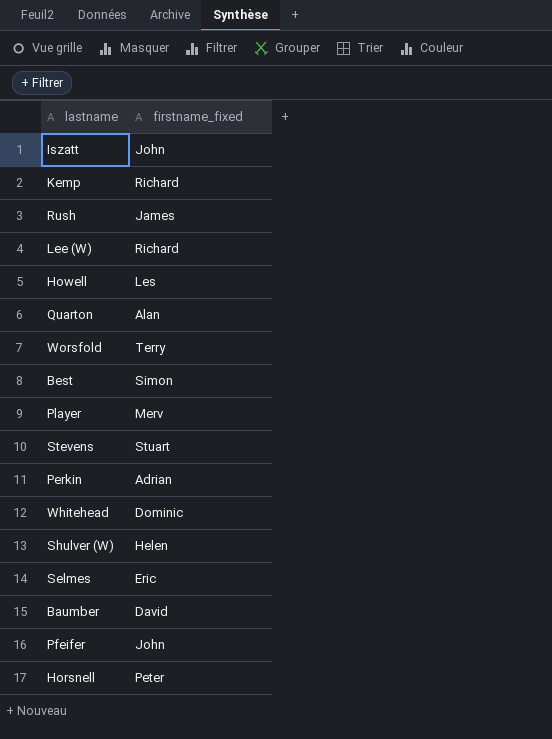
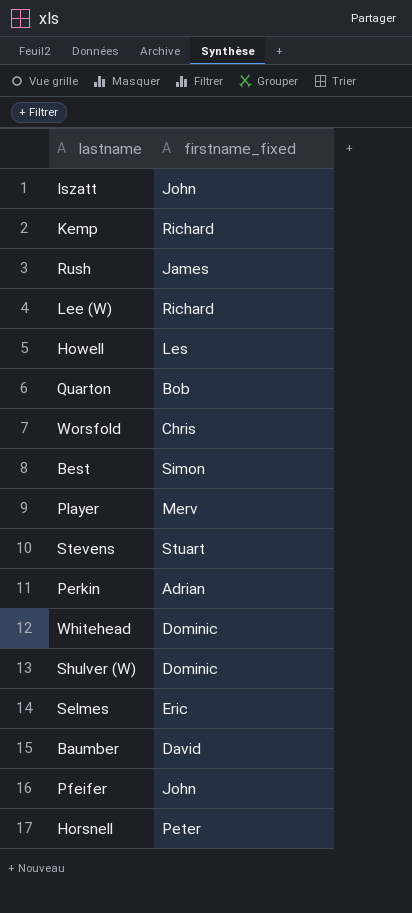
Quarton | firstname_fixed: Alan -> Bob
Worsfold | firstname_fixed: Terry -> Chris
Shulver (W) | firstname_fixed: Helen -> Dominic

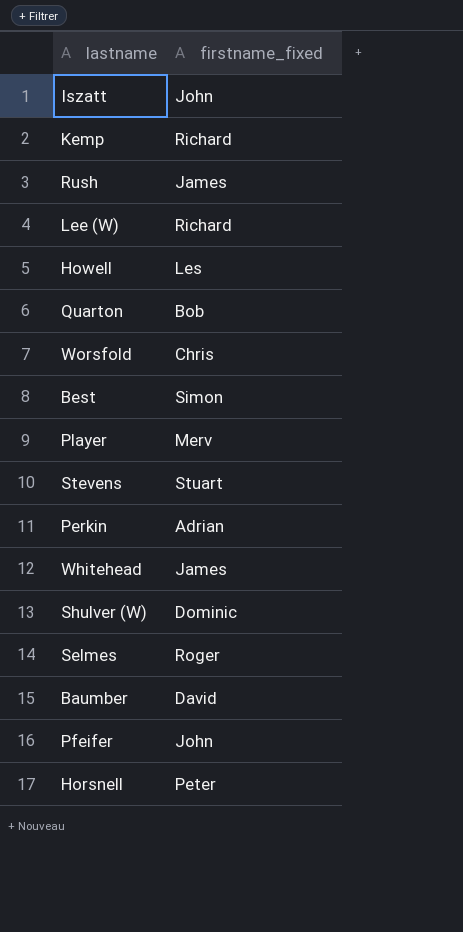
Whitehead | firstname_fixed: Dominic -> James
Selmes | firstname_fixed: Eric -> Roger

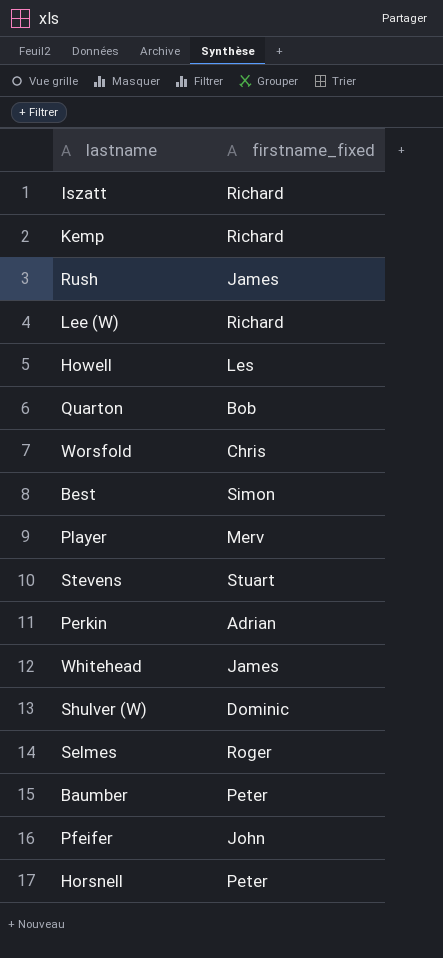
Iszatt | firstname_fixed: John -> Richard
Baumber | firstname_fixed: David -> Peter

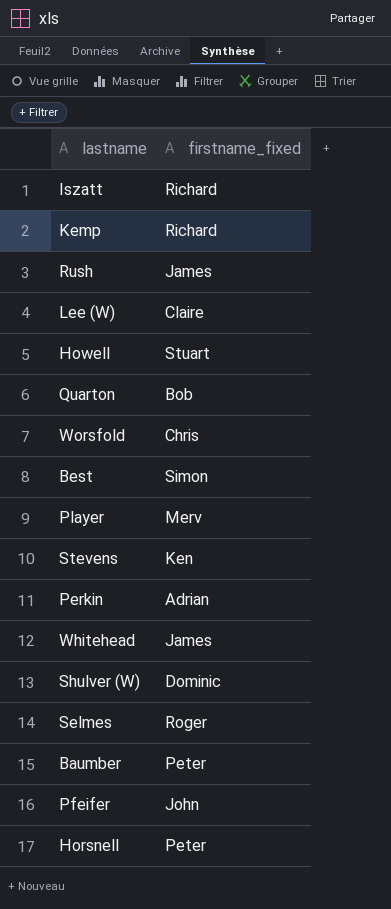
Lee (W) | firstname_fixed: Richard -> Claire
Howell | firstname_fixed: Les -> Stuart
Stevens | firstname_fixed: Stuart -> Ken

